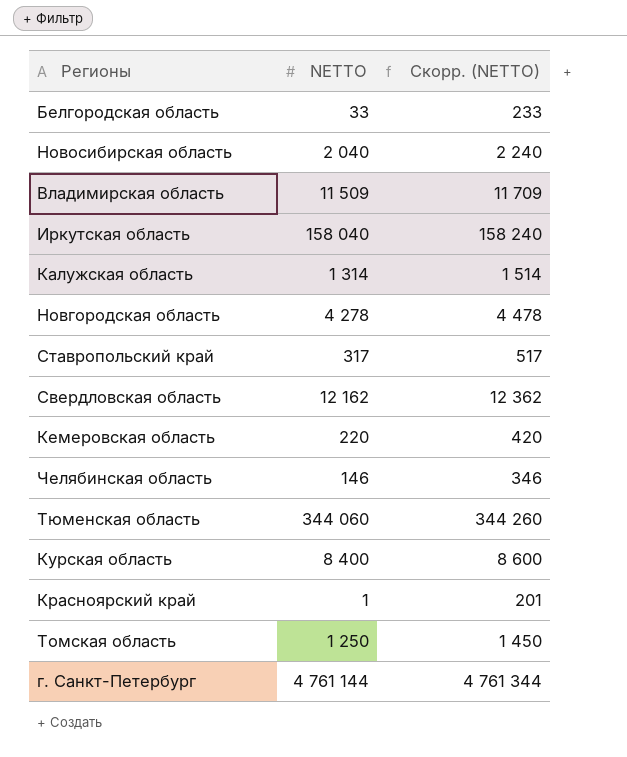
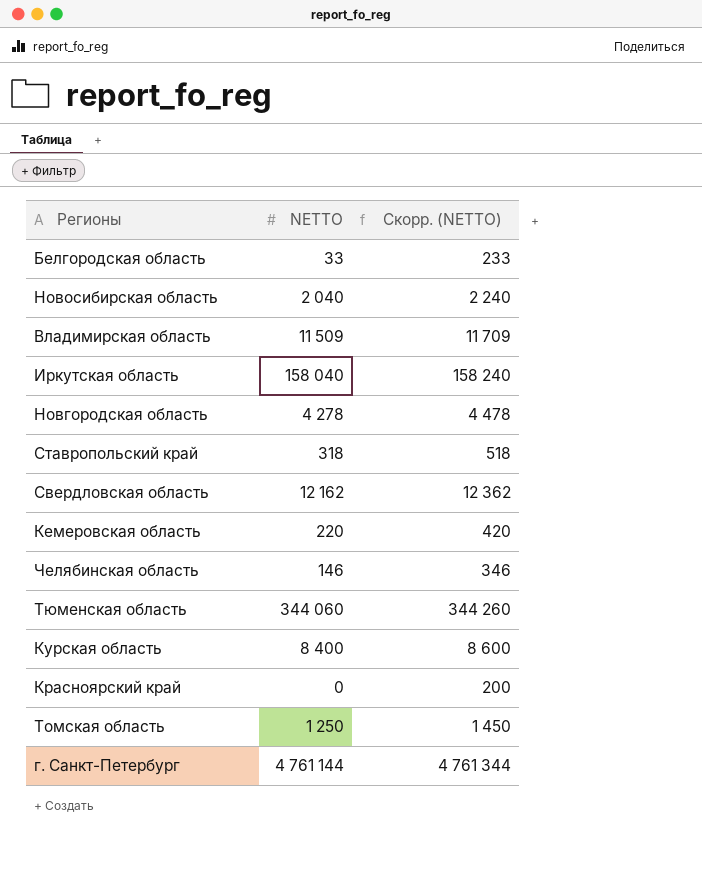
row Калужская область: 1 314 | 1 514 -> none
Ставропольский край | NETTO: 317 -> 318
Ставропольский край | Скорр. (NETTO): 517 -> 518
Красноярский край | NETTO: 1 -> 0
Красноярский край | Скорр. (NETTO): 201 -> 200

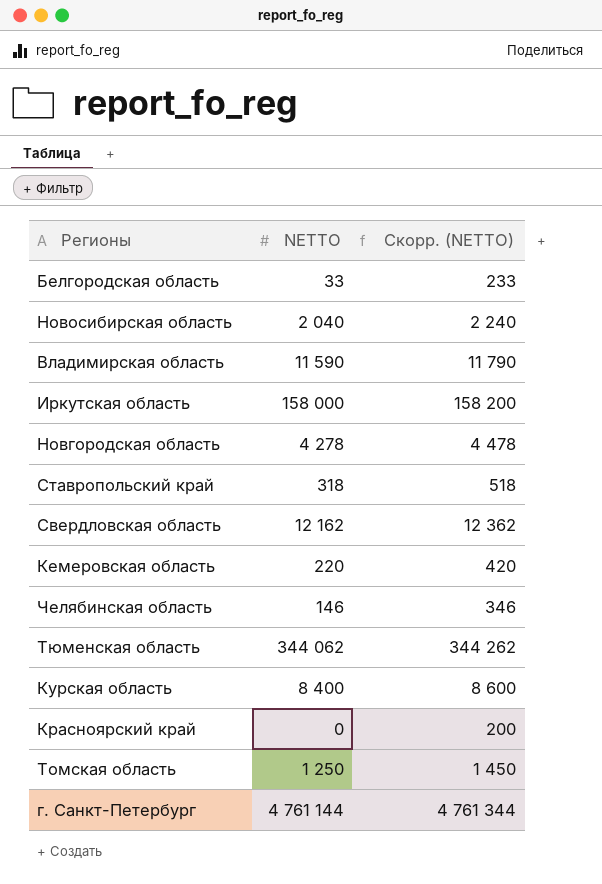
Владимирская область | NETTO: 11 509 -> 11 590
Владимирская область | Скорр. (NETTO): 11 709 -> 11 790
Иркутская область | NETTO: 158 040 -> 158 000
Иркутская область | Скорр. (NETTO): 158 240 -> 158 200
Тюменская область | NETTO: 344 060 -> 344 062
Тюменская область | Скорр. (NETTO): 344 260 -> 344 262

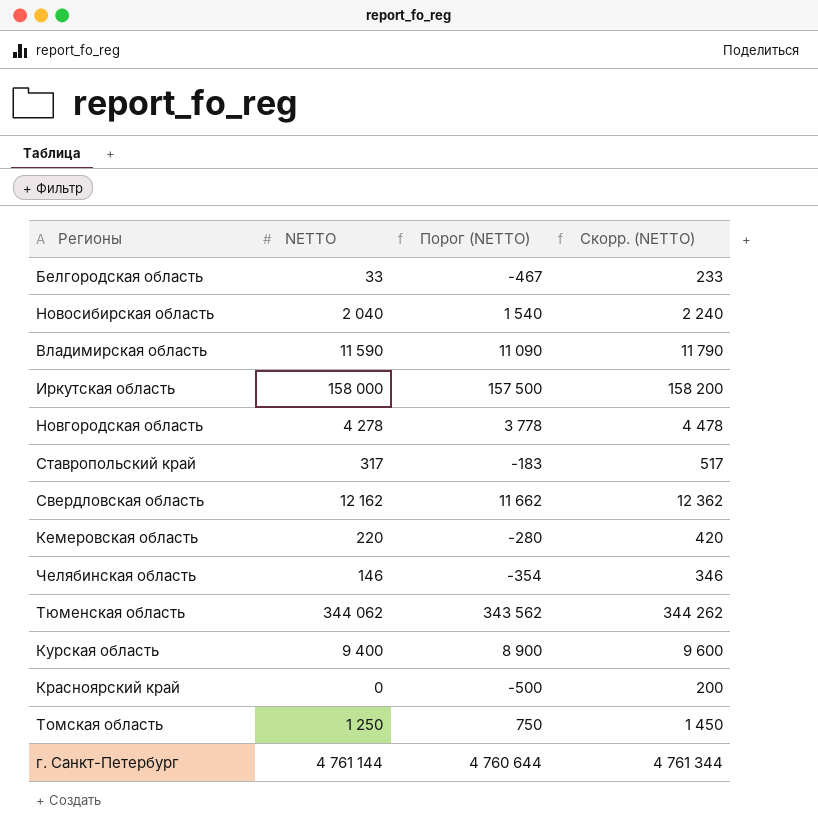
column Порог (NETTO) | formula: none -> [NETTO] - 500
Ставропольский край | NETTO: 318 -> 317
Ставропольский край | Скорр. (NETTO): 518 -> 517
Курская область | NETTO: 8 400 -> 9 400
Курская область | Скорр. (NETTO): 8 600 -> 9 600

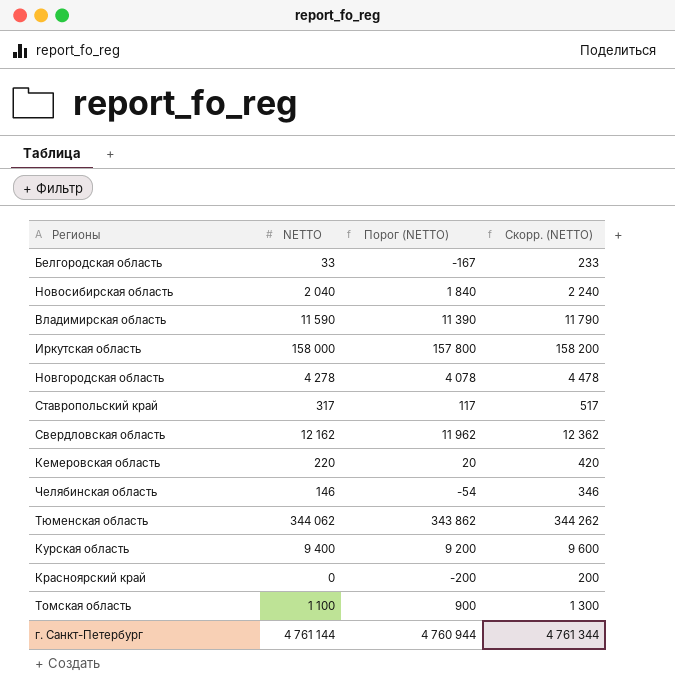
column Порог (NETTO) | formula: [NETTO] - 500 -> [NETTO] - 200
Томская область | NETTO: 1 250 -> 1 100
Томская область | Скорр. (NETTO): 1 450 -> 1 300

